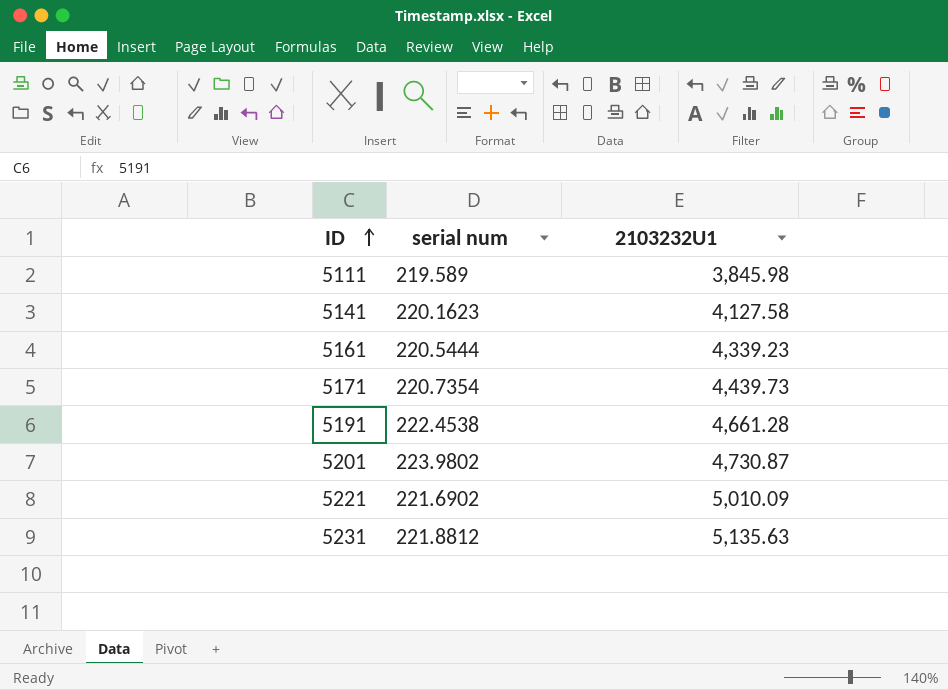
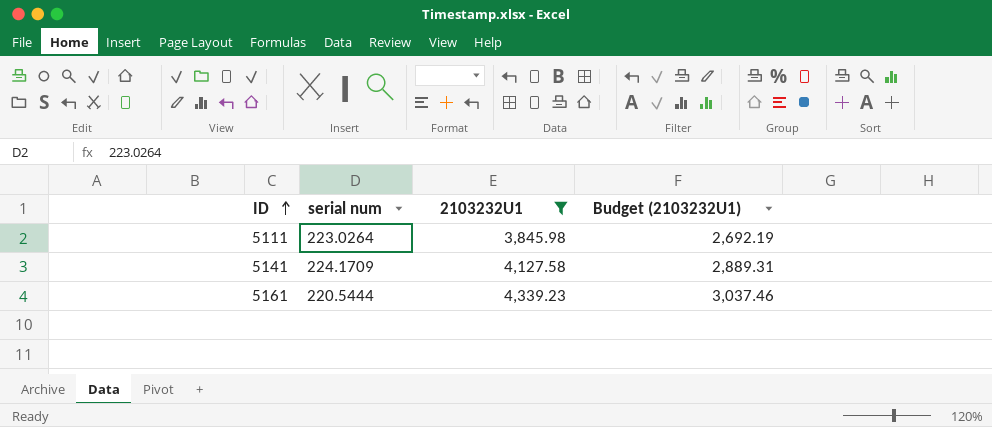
filter: none -> 2103232U1 <= 4,339.23
column Budget (2103232U1) | formula: none -> [2103232U1] * 0.7
5111 | serial num: 219.589 -> 223.0264
5141 | serial num: 220.1623 -> 224.1709

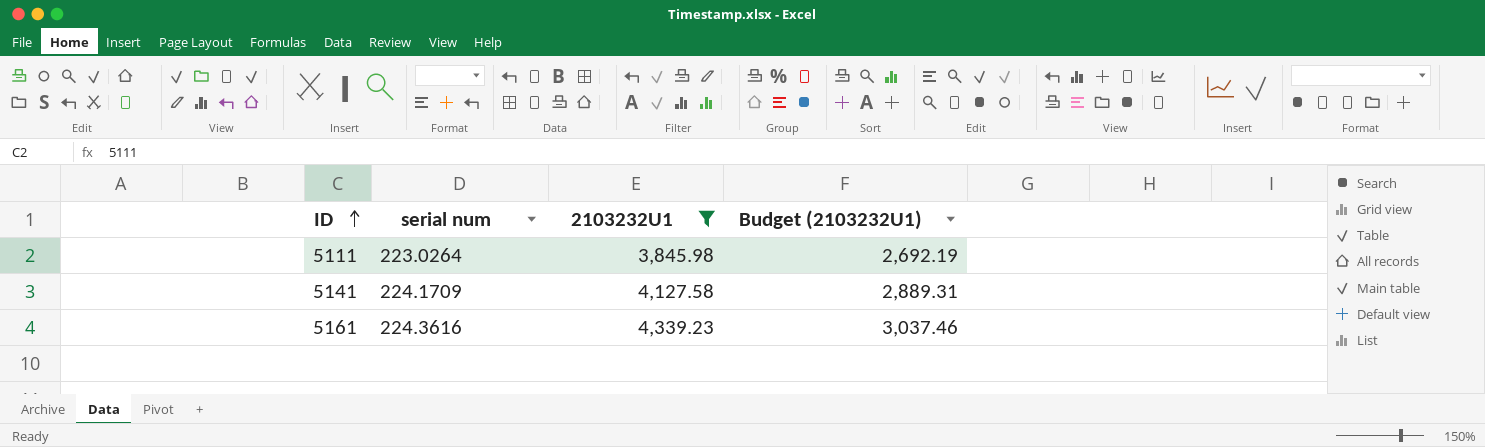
5161 | serial num: 220.5444 -> 224.3616

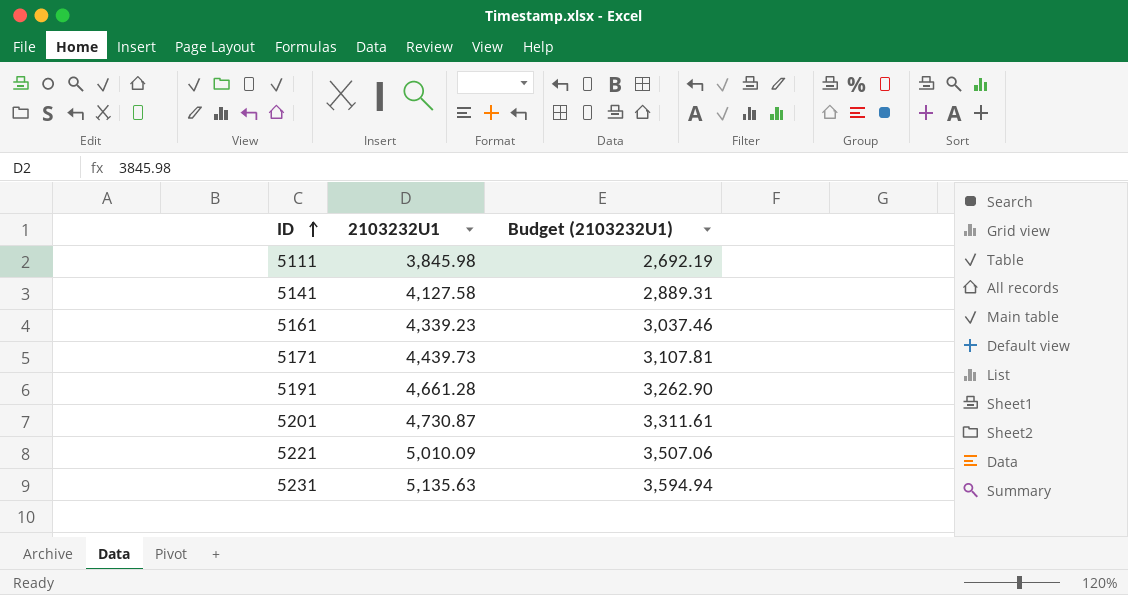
filter: 2103232U1 <= 4,339.23 -> none
column serial num | position: 2 -> none

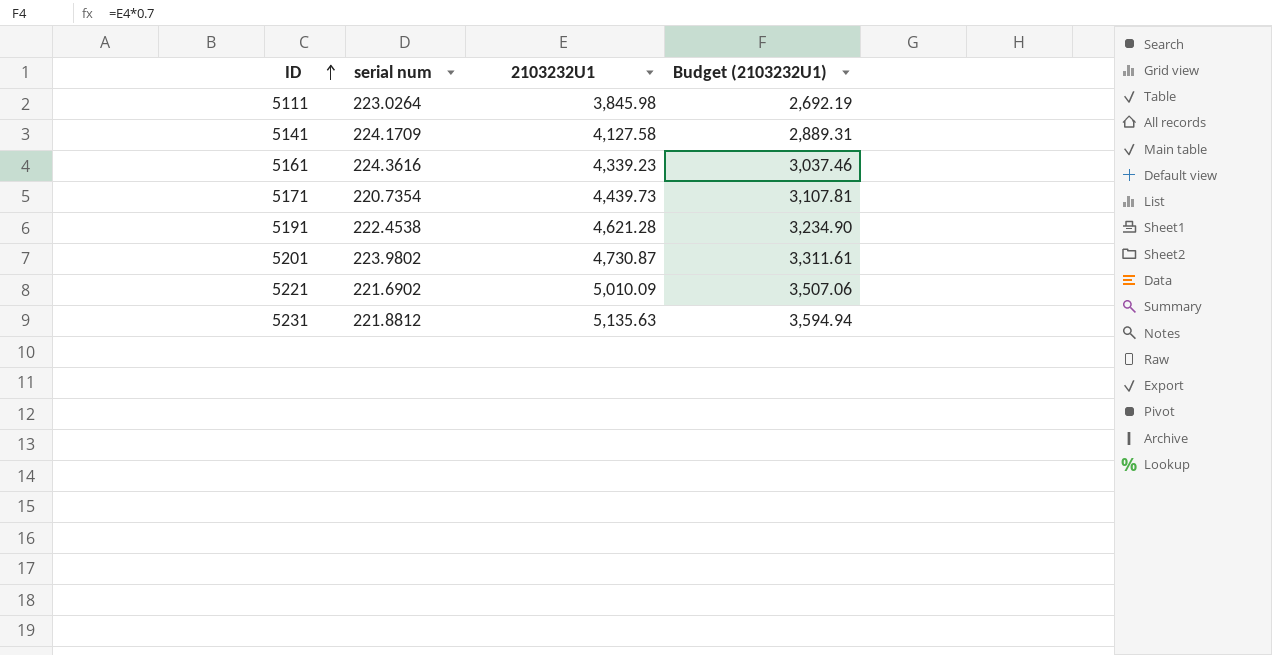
column serial num | position: none -> 2
5191 | 2103232U1: 4,661.28 -> 4,621.28
5191 | Budget (2103232U1): 3,262.90 -> 3,234.90

